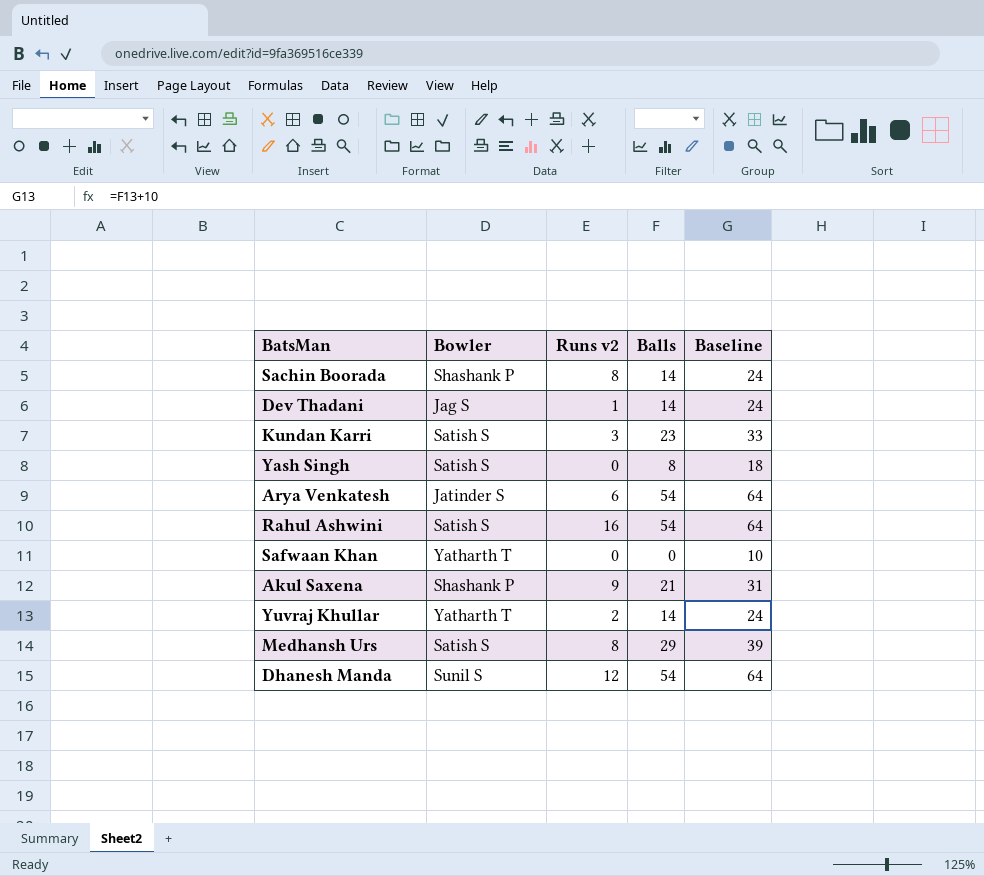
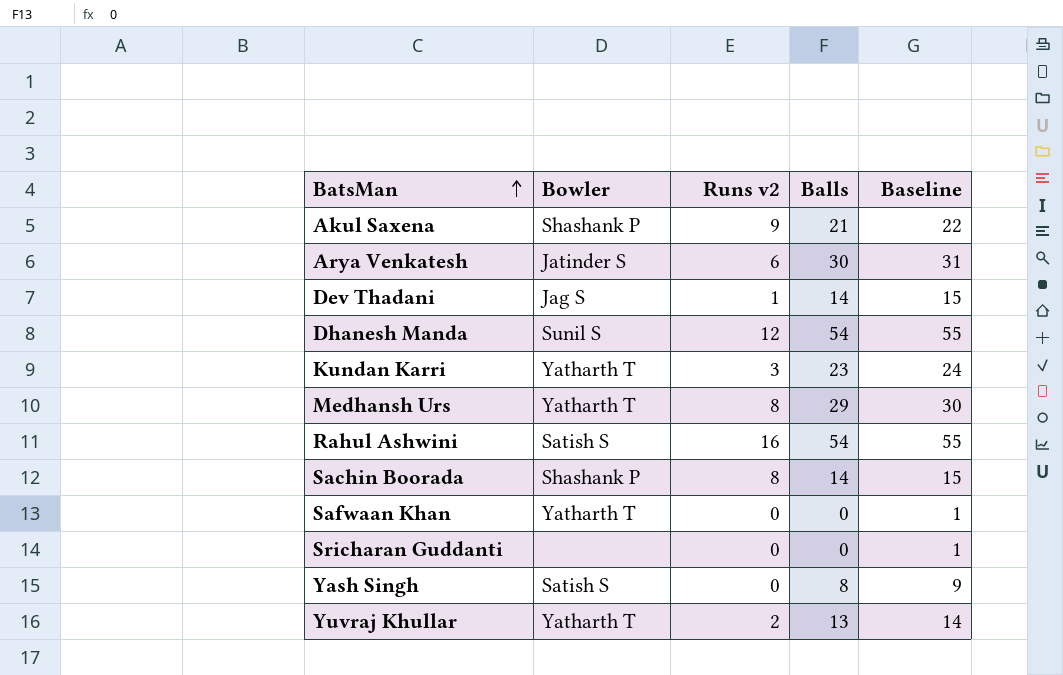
row order: none -> BatsMan ascending
column Baseline | formula: [Balls] + 10 -> [Balls] + 1
Arya Venkatesh | Balls: 54 -> 30
Kundan Karri | Bowler: Satish S -> Yatharth T
Medhansh Urs | Bowler: Satish S -> Yatharth T
row Sricharan Guddanti: none -> none | 0 | 0 | 1
Yuvraj Khullar | Balls: 14 -> 13

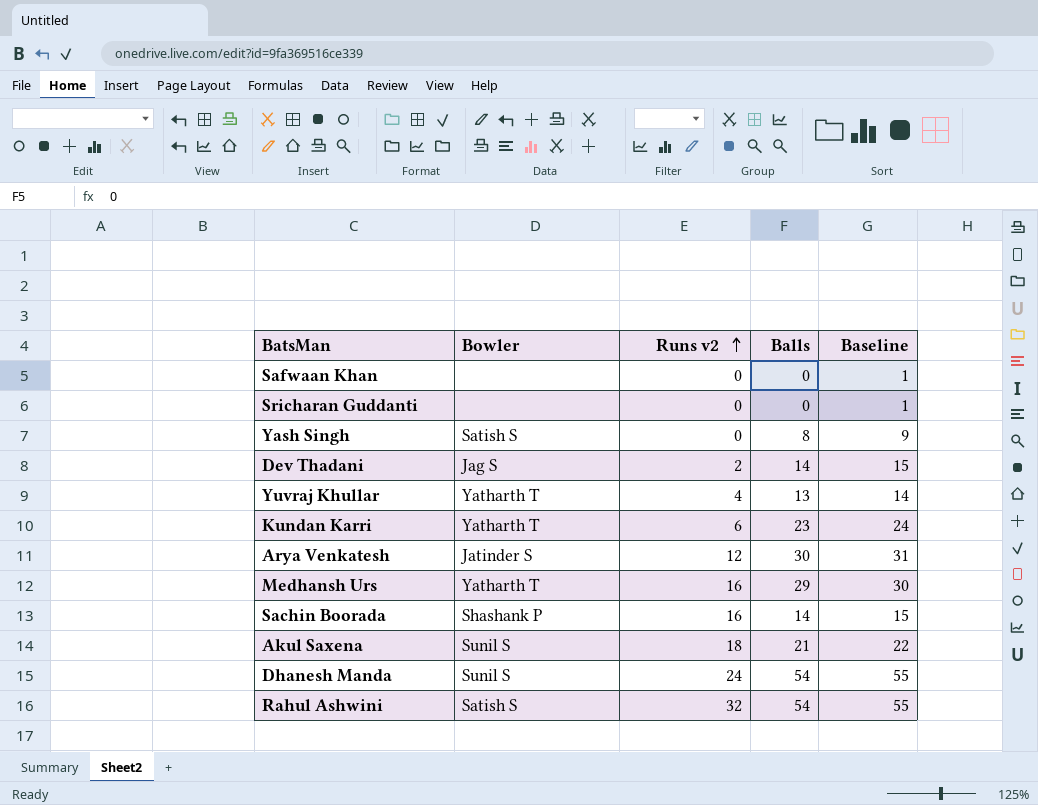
row order: BatsMan ascending -> Runs v2 ascending
Safwaan Khan | Bowler: Yatharth T -> none
Dev Thadani | Runs v2: 1 -> 2
Yuvraj Khullar | Runs v2: 2 -> 4
Kundan Karri | Runs v2: 3 -> 6
Arya Venkatesh | Runs v2: 6 -> 12
Medhansh Urs | Runs v2: 8 -> 16
Sachin Boorada | Runs v2: 8 -> 16
Akul Saxena | Bowler: Shashank P -> Sunil S
Akul Saxena | Runs v2: 9 -> 18
Dhanesh Manda | Runs v2: 12 -> 24
Rahul Ashwini | Runs v2: 16 -> 32

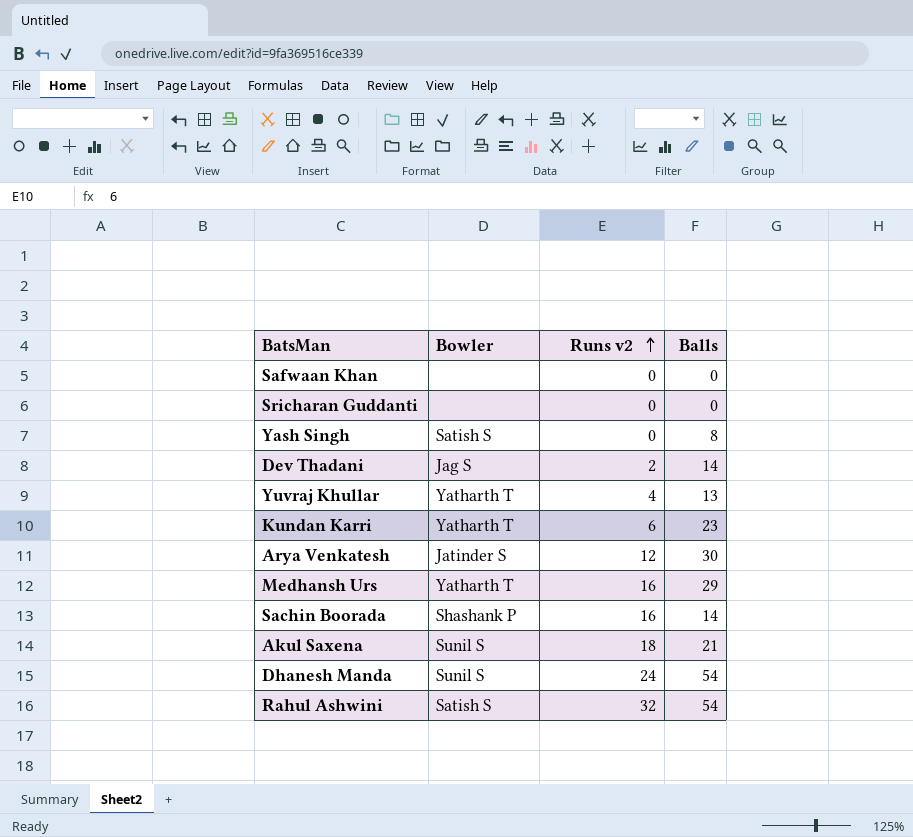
column Baseline | formula: [Balls] + 1 -> none

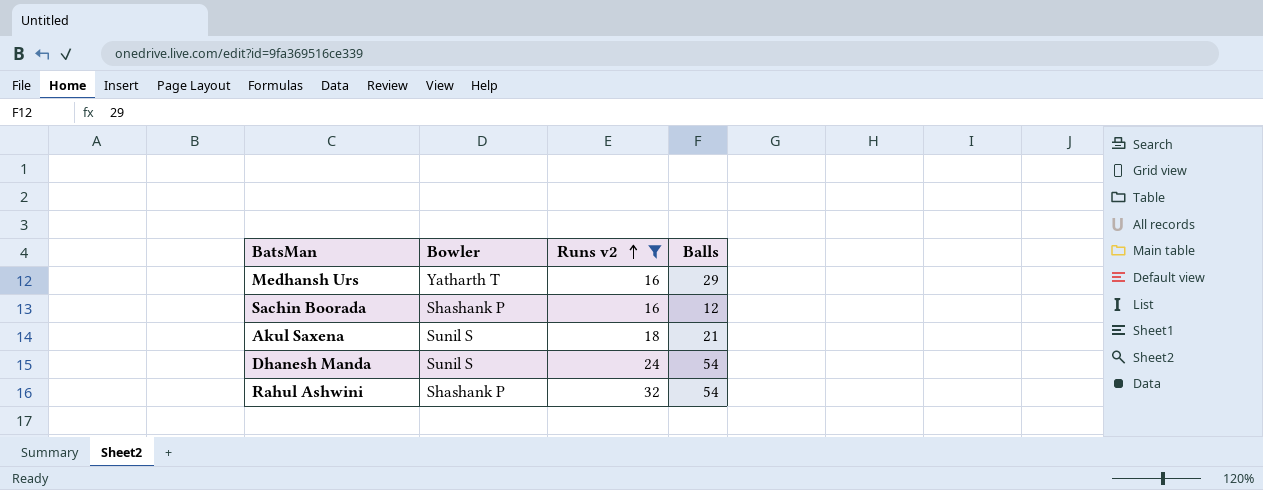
filter: none -> Runs v2 >= 16
Sachin Boorada | Balls: 14 -> 12
Rahul Ashwini | Bowler: Satish S -> Shashank P

